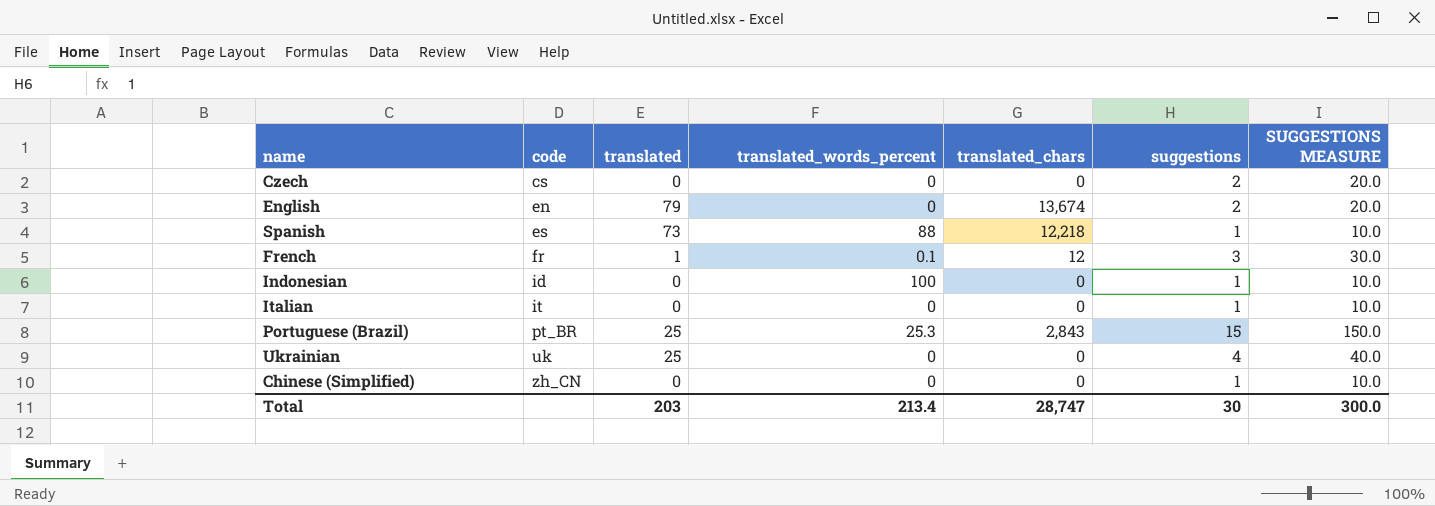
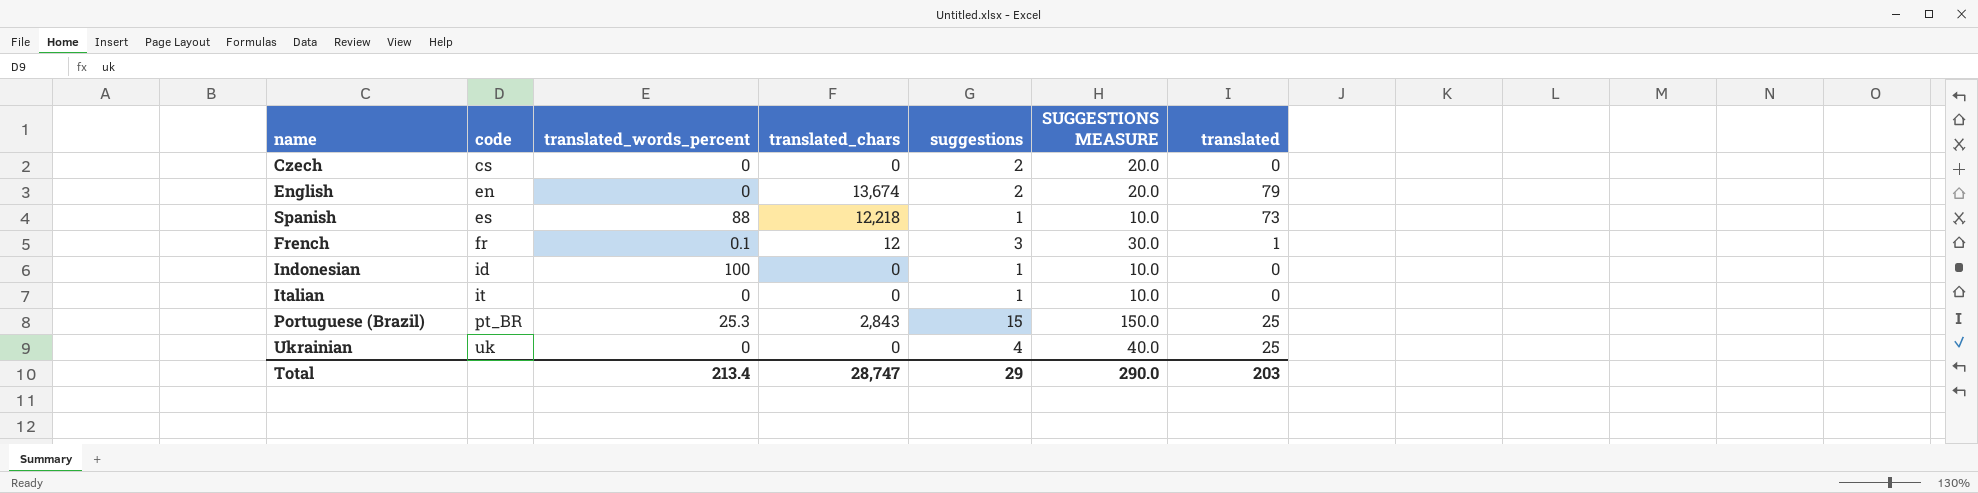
column translated | position: 3 -> 7
row Chinese (Simplified): zh_CN | 0 | 0 | 0 | 1 | 10.0 -> none
Total | suggestions: 30 -> 29
Total | SUGGESTIONS MEASURE: 300.0 -> 290.0

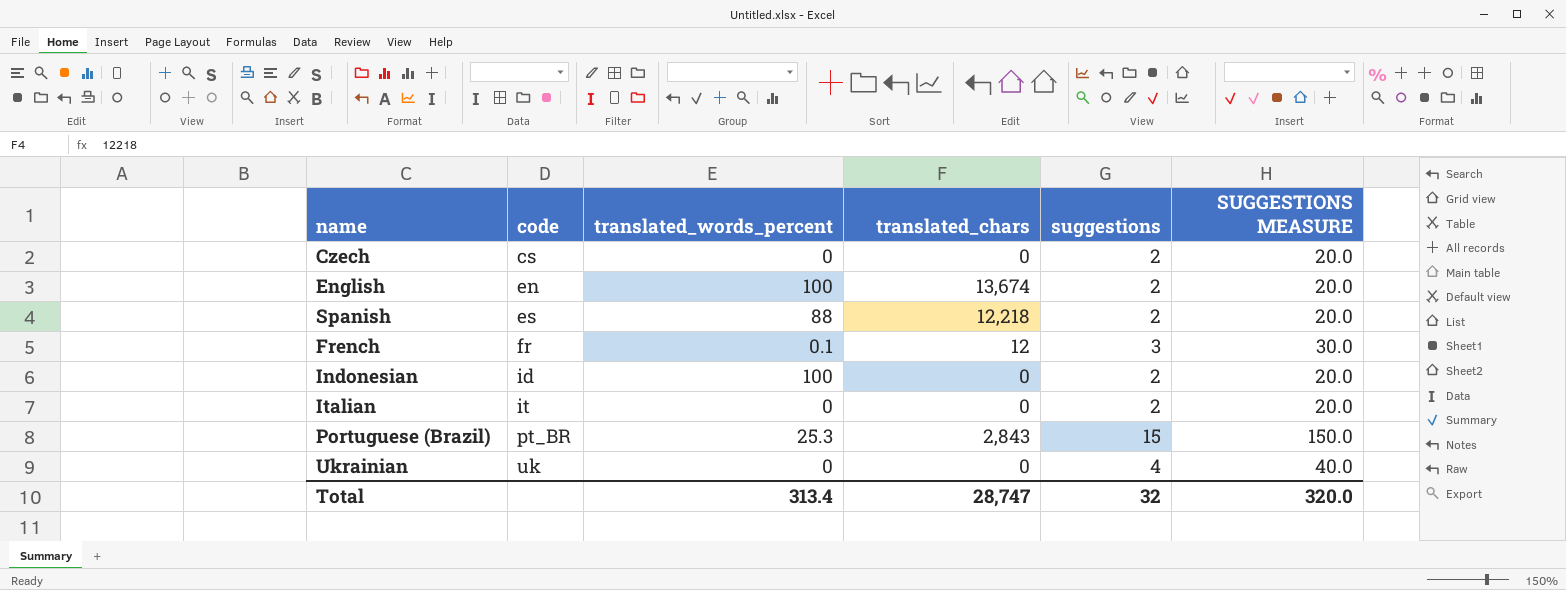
column translated | position: 7 -> none
English | translated_words_percent: 0 -> 100
Spanish | suggestions: 1 -> 2
Spanish | SUGGESTIONS MEASURE: 10.0 -> 20.0
Indonesian | suggestions: 1 -> 2
Indonesian | SUGGESTIONS MEASURE: 10.0 -> 20.0
Italian | suggestions: 1 -> 2
Italian | SUGGESTIONS MEASURE: 10.0 -> 20.0
Total | translated_words_percent: 213.4 -> 313.4
Total | suggestions: 29 -> 32
Total | SUGGESTIONS MEASURE: 290.0 -> 320.0

